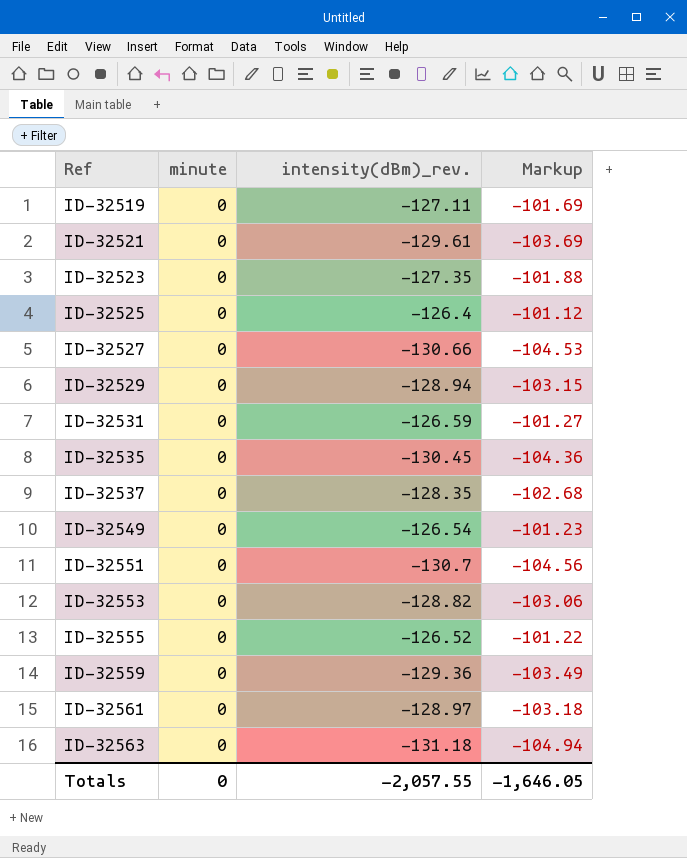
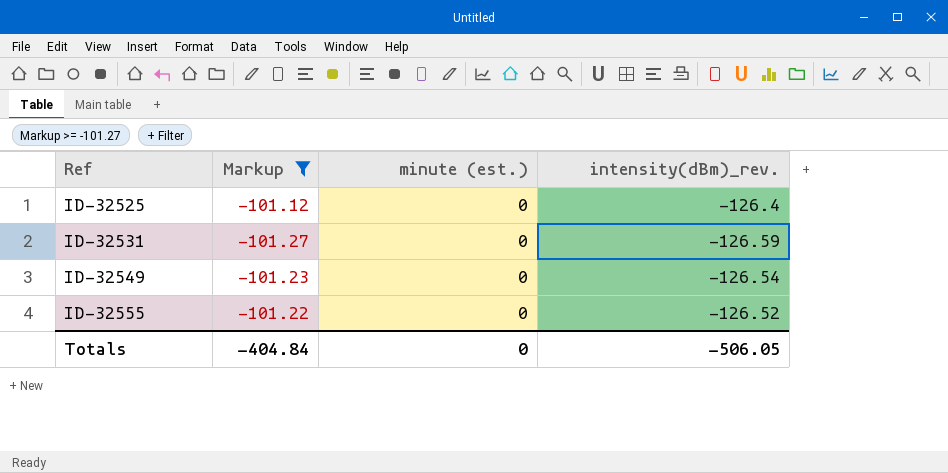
filter: none -> Markup >= -101.27
column Markup | position: 4 -> 2
column name: minute -> minute (est.)
Totals | Markup: -1,646.05 -> -404.84
Totals | intensity(dBm)_rev.: -2,057.55 -> -506.05

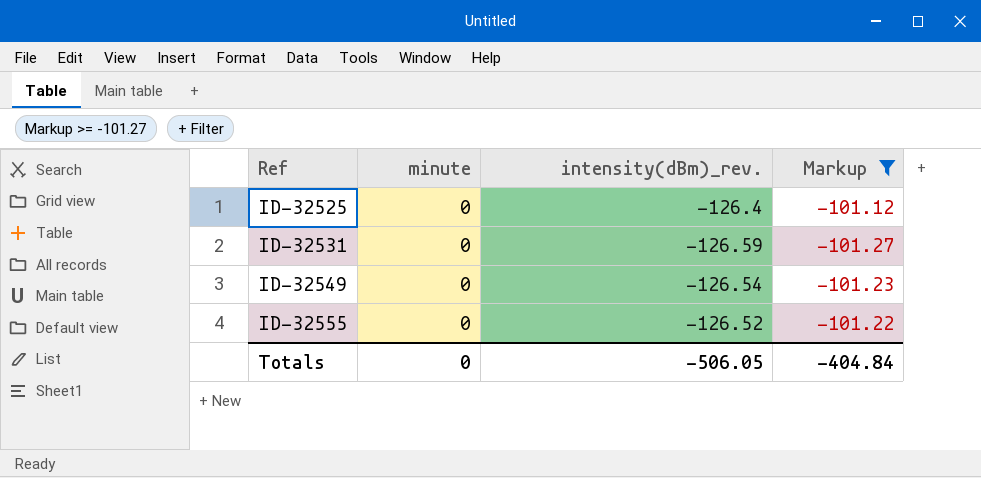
column name: minute (est.) -> minute
column Markup | position: 2 -> 4

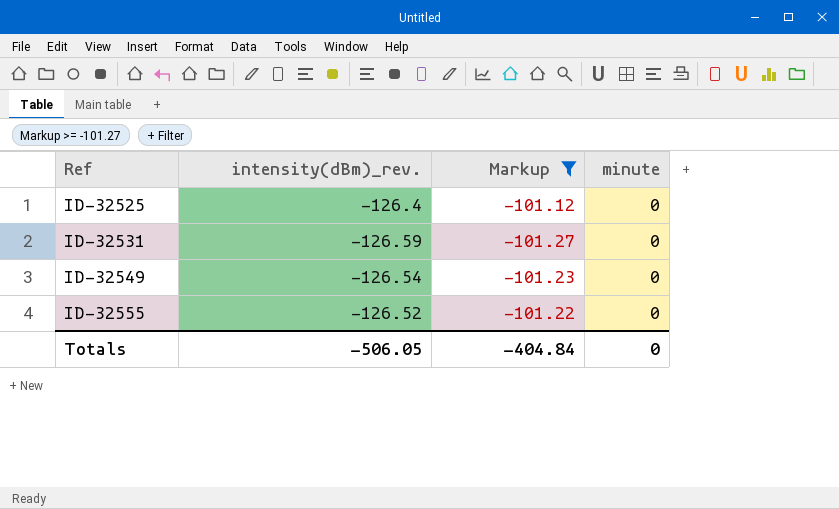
column minute | position: 2 -> 4

